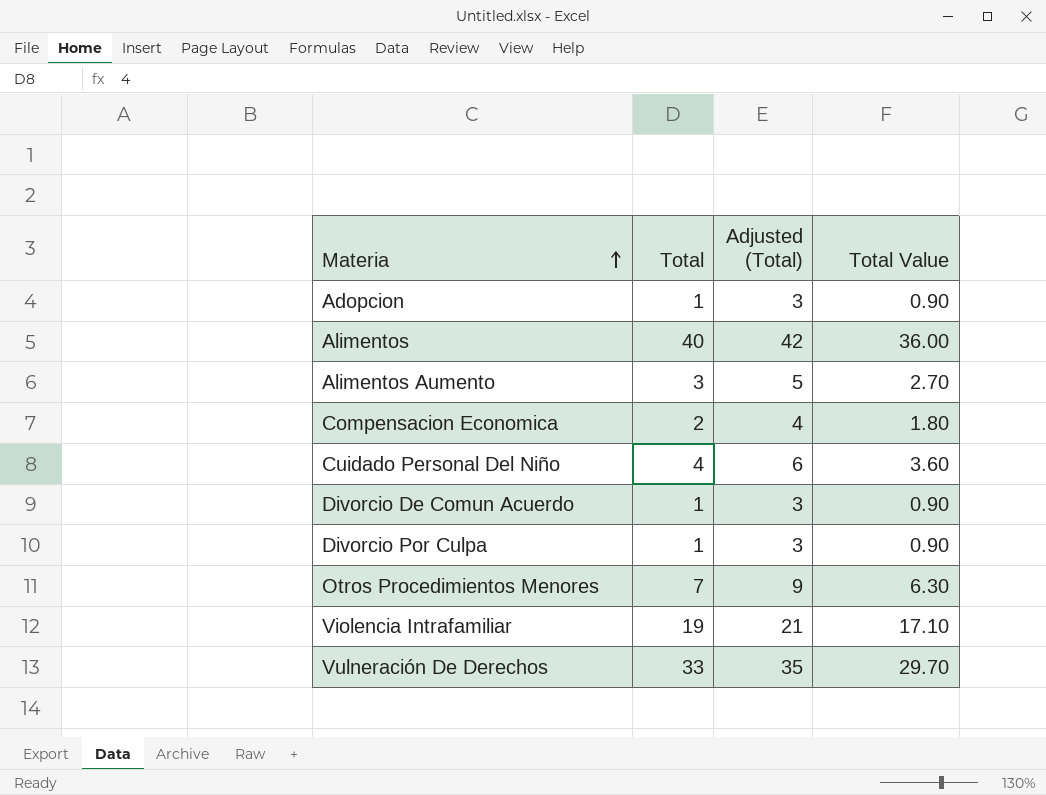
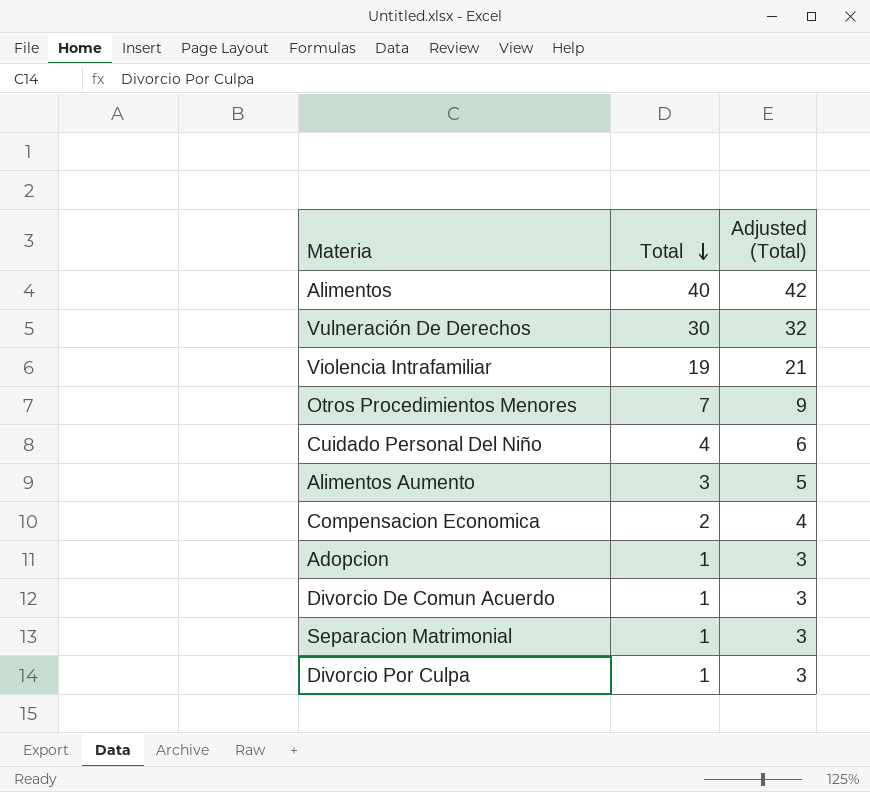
row order: Materia ascending -> Total descending
column Total Value | formula: [Total] * 0.9 -> none
Vulneración De Derechos | Total: 33 -> 30
Vulneración De Derechos | Adjusted (Total): 35 -> 32
row Separacion Matrimonial: none -> 1 | 3

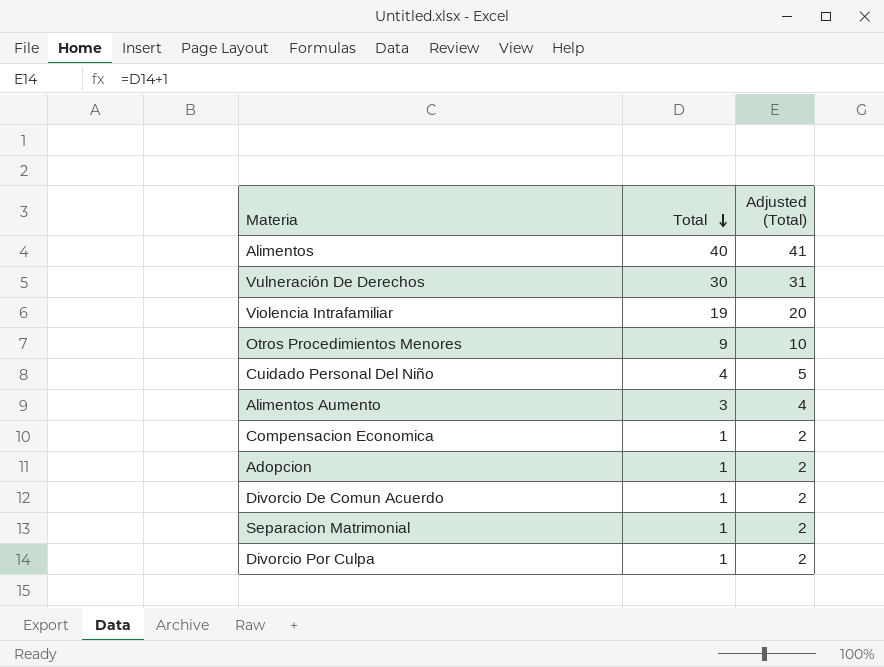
column Adjusted (Total) | formula: [Total] + 2 -> [Total] + 1
Otros Procedimientos Menores | Total: 7 -> 9
Compensacion Economica | Total: 2 -> 1

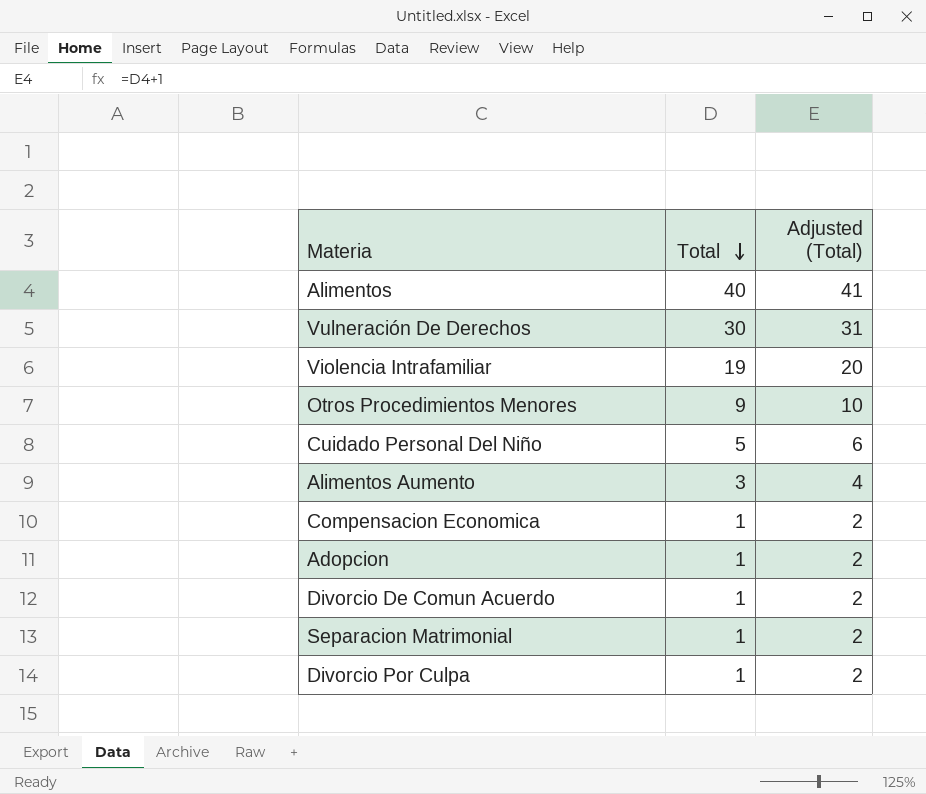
Cuidado Personal Del Niño | Total: 4 -> 5
Cuidado Personal Del Niño | Adjusted (Total): 5 -> 6

